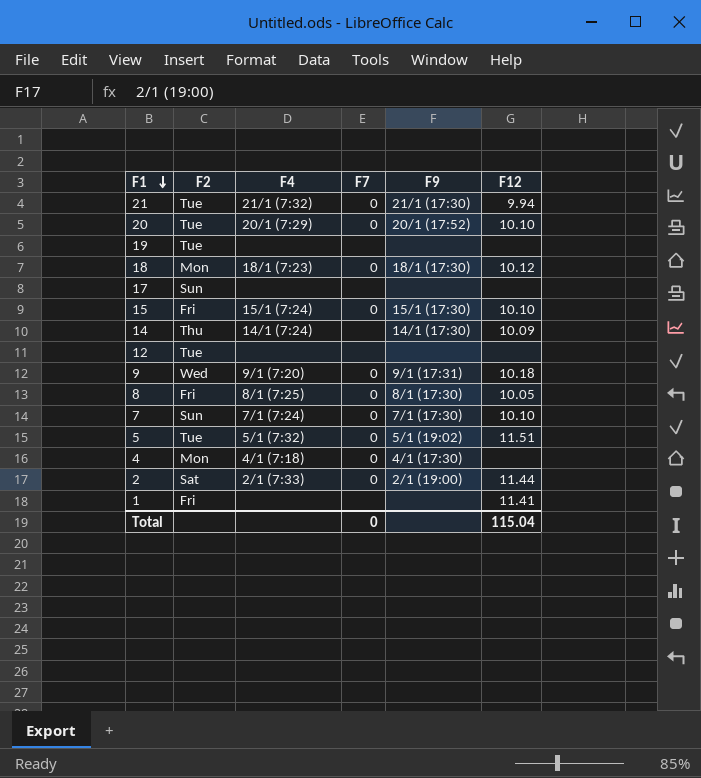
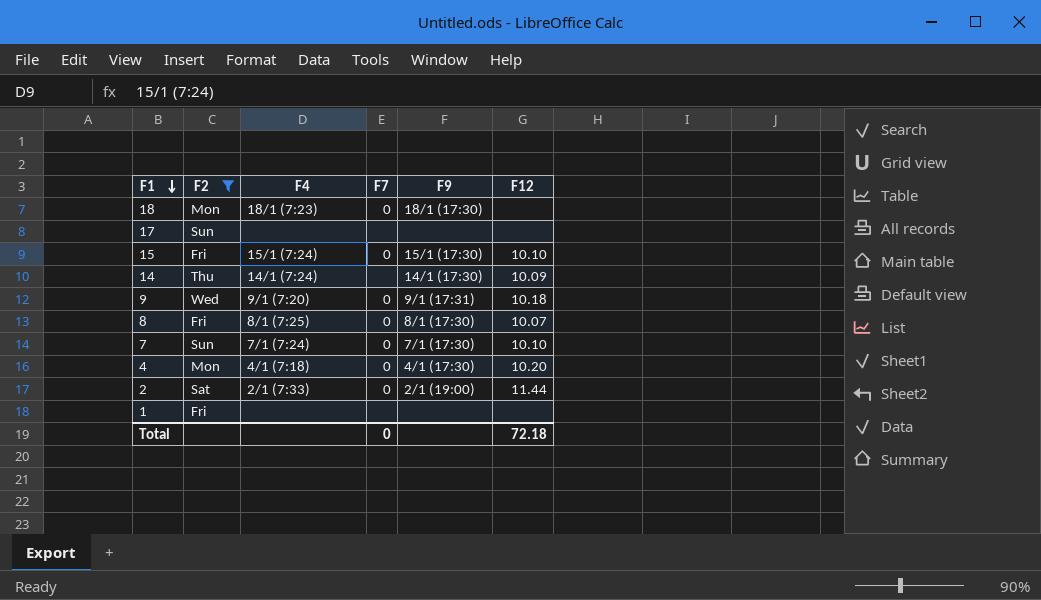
filter: none -> F2 != Tue
18 | F12: 10.12 -> none
8 | F12: 10.05 -> 10.07
4 | F12: none -> 10.20
1 | F12: 11.41 -> none
Total | F12: 115.04 -> 72.18

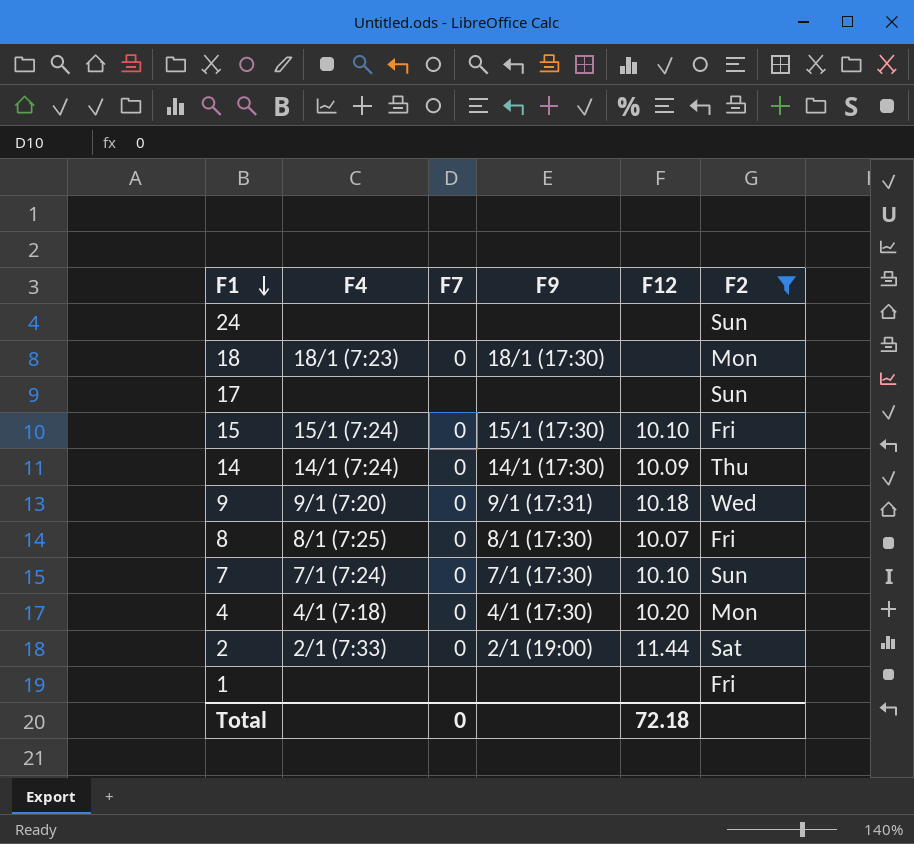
column F2 | position: 2 -> 6
row 24: none -> none | none | none | none | Sun
14 | F7: none -> 0

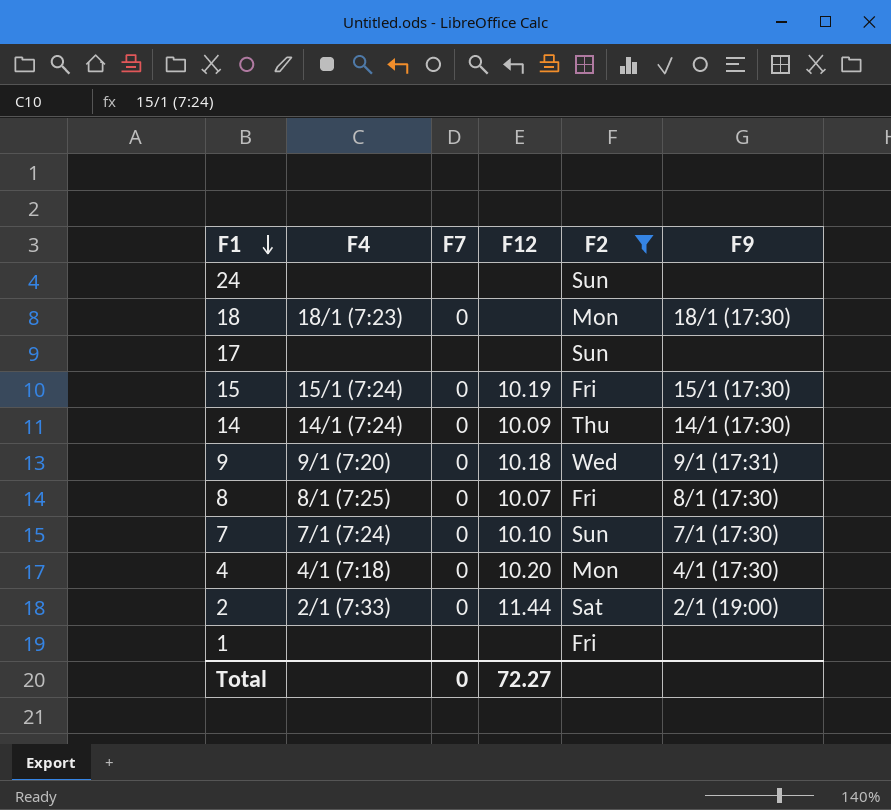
column F9 | position: 4 -> 6
15 | F12: 10.10 -> 10.19
Total | F12: 72.18 -> 72.27

